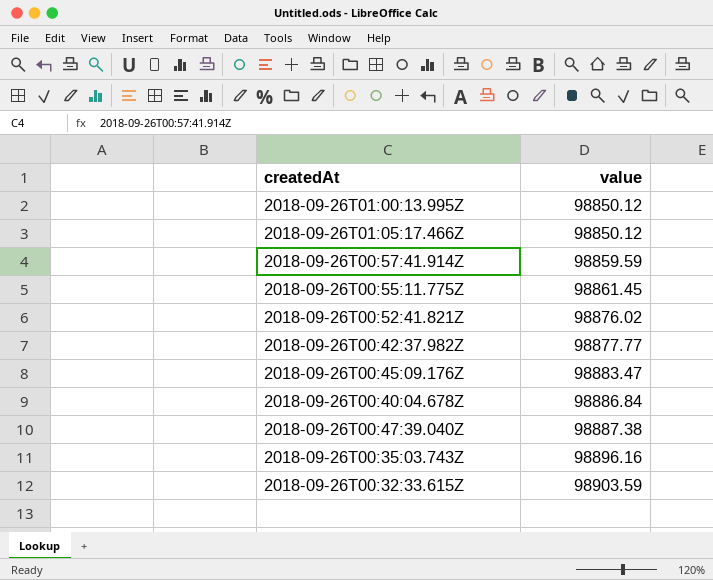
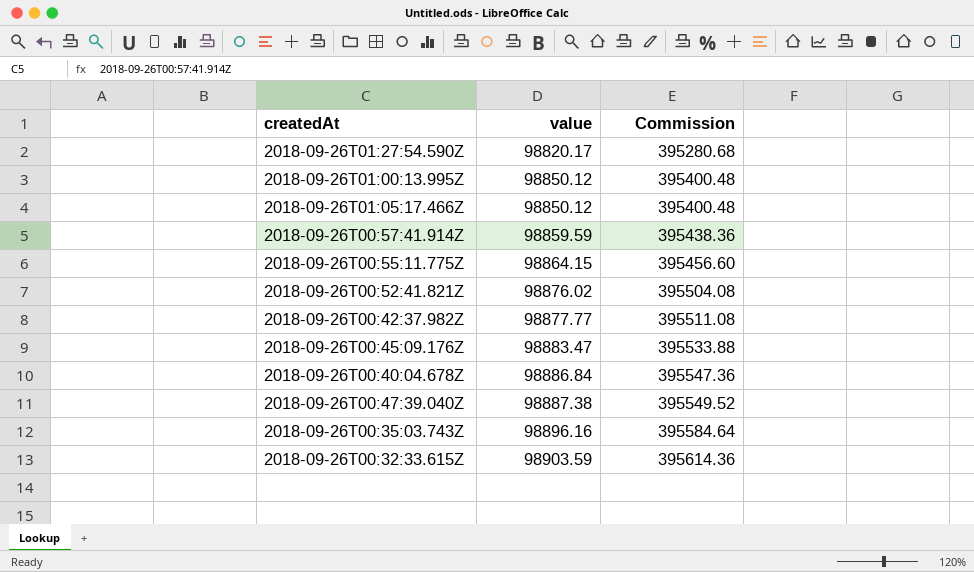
column Commission | formula: none -> [value] * 4
row 2018-09-26T01:27:54.590Z: none -> 98820.17 | 395280.68
2018-09-26T00:55:11.775Z | value: 98861.45 -> 98864.15

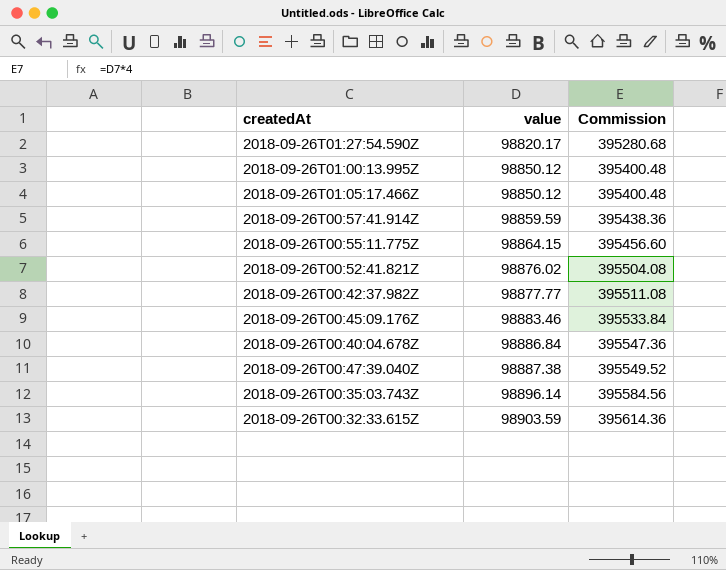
2018-09-26T00:45:09.176Z | value: 98883.47 -> 98883.46
2018-09-26T00:45:09.176Z | Commission: 395533.88 -> 395533.84
2018-09-26T00:35:03.743Z | value: 98896.16 -> 98896.14
2018-09-26T00:35:03.743Z | Commission: 395584.64 -> 395584.56

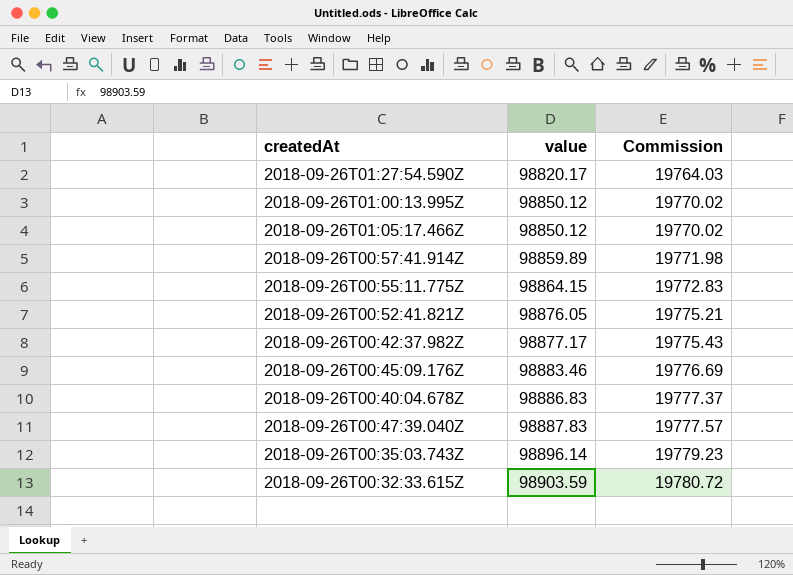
column Commission | formula: [value] * 4 -> [value] * 0.2
2018-09-26T00:57:41.914Z | value: 98859.59 -> 98859.89
2018-09-26T00:52:41.821Z | value: 98876.02 -> 98876.05
2018-09-26T00:42:37.982Z | value: 98877.77 -> 98877.17
2018-09-26T00:40:04.678Z | value: 98886.84 -> 98886.83
2018-09-26T00:47:39.040Z | value: 98887.38 -> 98887.83

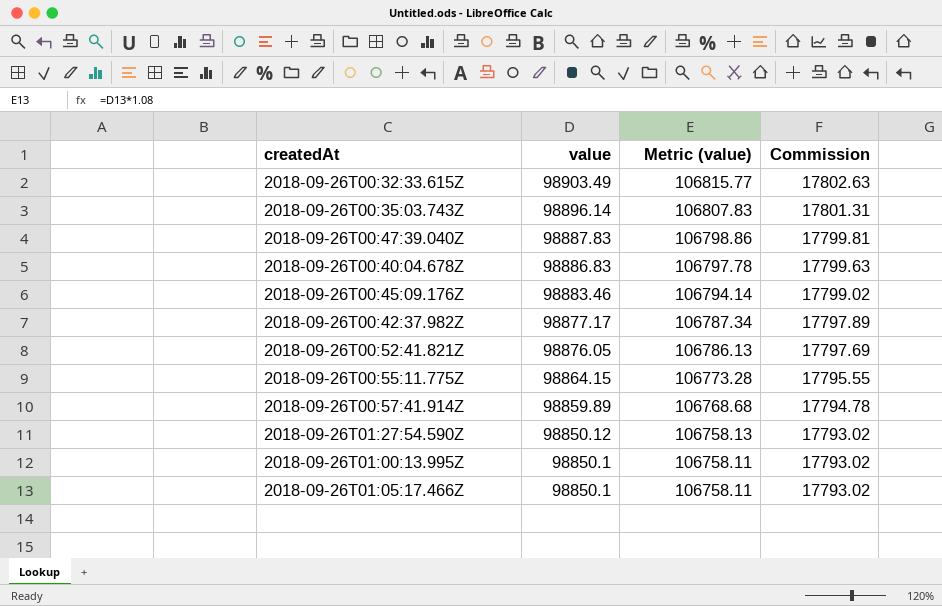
row order: value ascending -> value descending
column Metric (value) | formula: none -> [value] * 1.08
column Commission | formula: [value] * 0.2 -> [value] * 0.18
2018-09-26T00:32:33.615Z | value: 98903.59 -> 98903.49
2018-09-26T01:27:54.590Z | value: 98820.17 -> 98850.12
2018-09-26T01:00:13.995Z | value: 98850.12 -> 98850.1
2018-09-26T01:05:17.466Z | value: 98850.12 -> 98850.1

